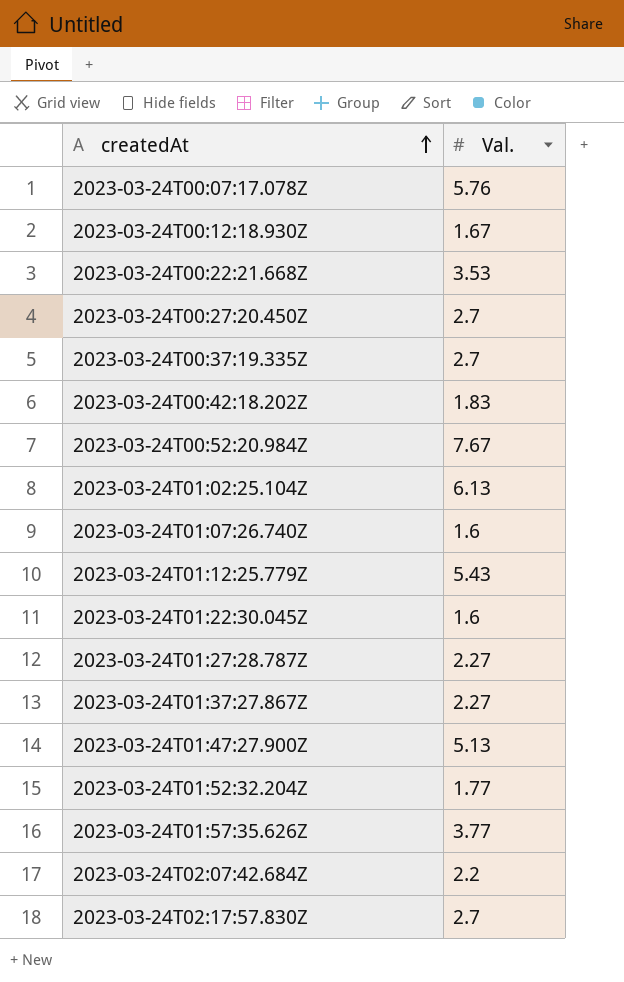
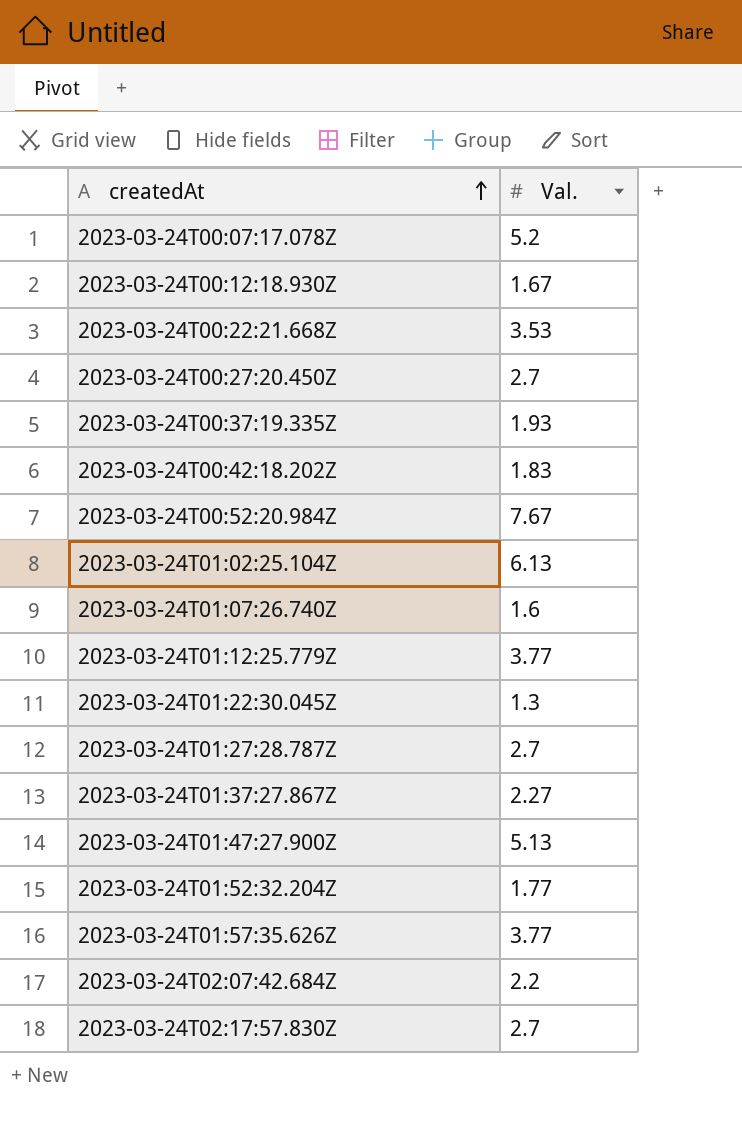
2023-03-24T00:07:17.078Z | Val.: 5.76 -> 5.2
2023-03-24T00:37:19.335Z | Val.: 2.7 -> 1.93
2023-03-24T01:12:25.779Z | Val.: 5.43 -> 3.77
2023-03-24T01:22:30.045Z | Val.: 1.6 -> 1.3
2023-03-24T01:27:28.787Z | Val.: 2.27 -> 2.7

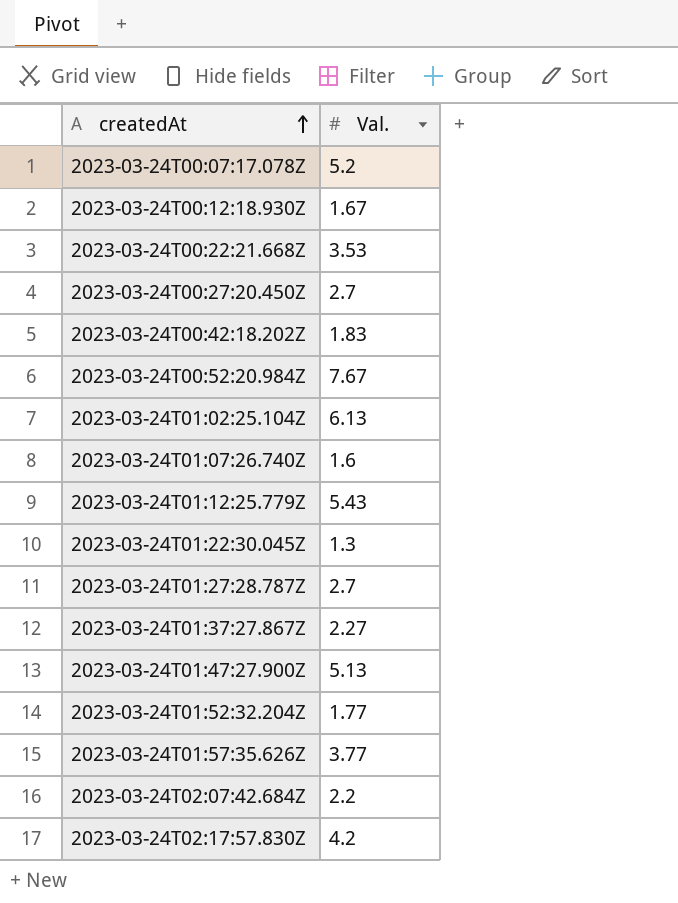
row 2023-03-24T00:37:19.335Z: 1.93 -> none
2023-03-24T01:12:25.779Z | Val.: 3.77 -> 5.43
2023-03-24T02:17:57.830Z | Val.: 2.7 -> 4.2

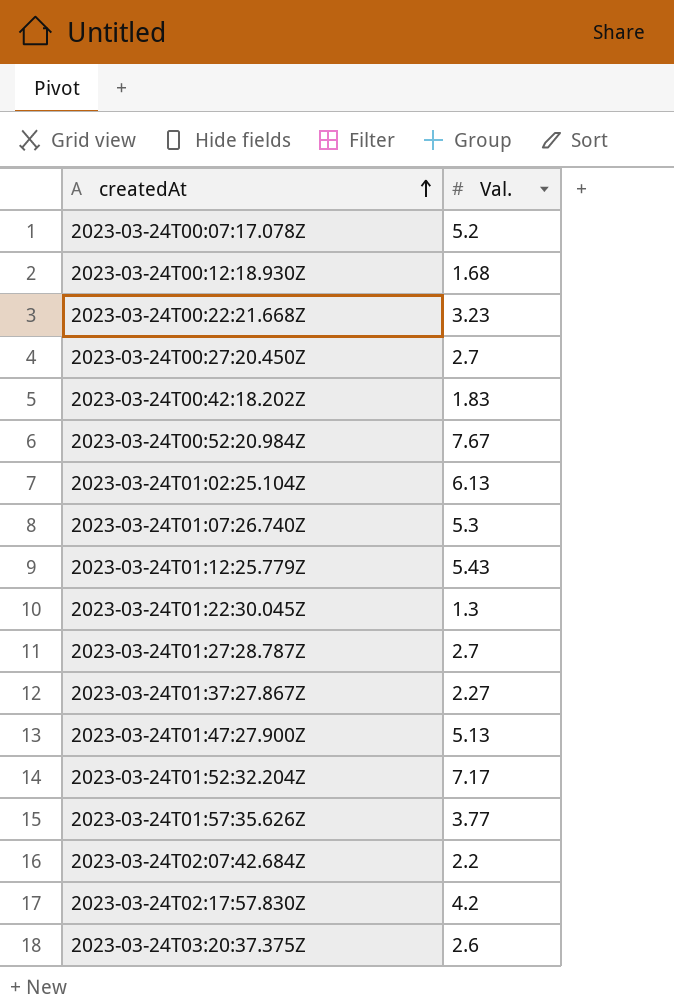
2023-03-24T00:12:18.930Z | Val.: 1.67 -> 1.68
2023-03-24T00:22:21.668Z | Val.: 3.53 -> 3.23
2023-03-24T01:07:26.740Z | Val.: 1.6 -> 5.3
2023-03-24T01:52:32.204Z | Val.: 1.77 -> 7.17
row 2023-03-24T03:20:37.375Z: none -> 2.6

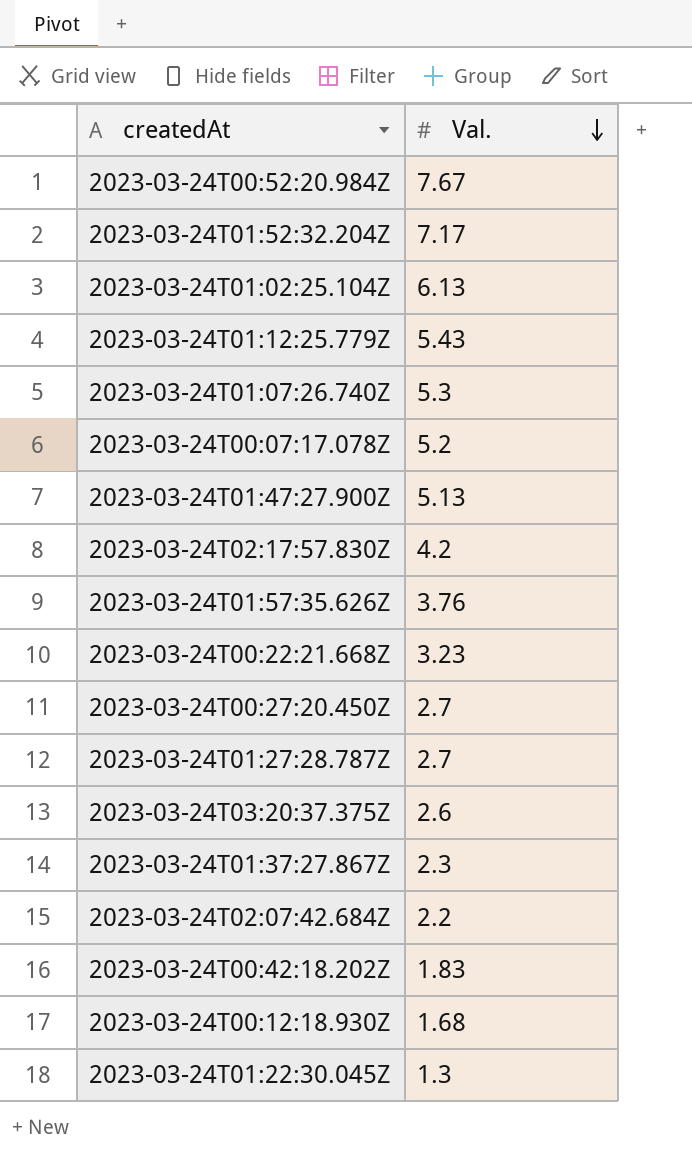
row order: createdAt ascending -> Val. descending
2023-03-24T01:57:35.626Z | Val.: 3.77 -> 3.76
2023-03-24T01:37:27.867Z | Val.: 2.27 -> 2.3

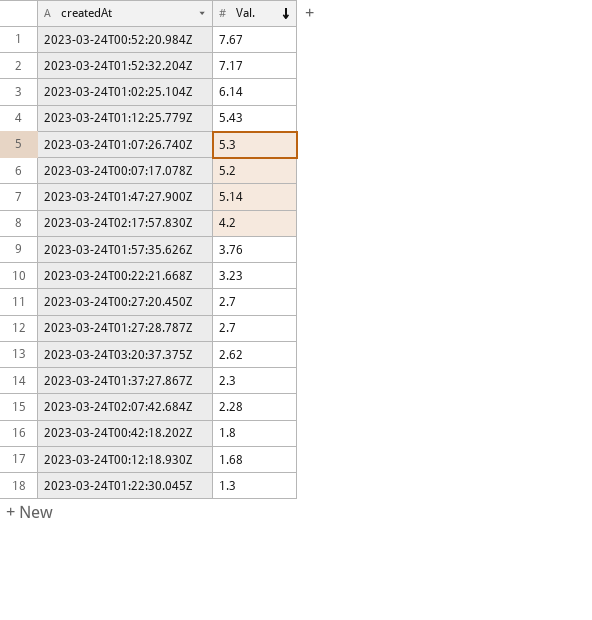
2023-03-24T01:02:25.104Z | Val.: 6.13 -> 6.14
2023-03-24T01:47:27.900Z | Val.: 5.13 -> 5.14
2023-03-24T03:20:37.375Z | Val.: 2.6 -> 2.62
2023-03-24T02:07:42.684Z | Val.: 2.2 -> 2.28
2023-03-24T00:42:18.202Z | Val.: 1.83 -> 1.8

